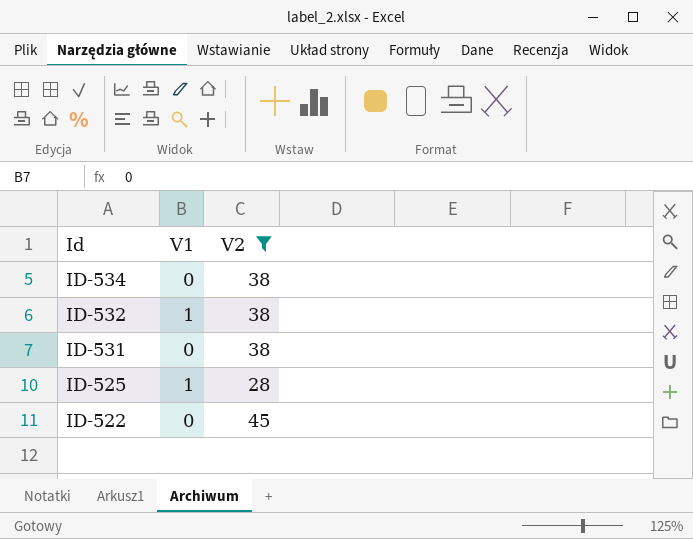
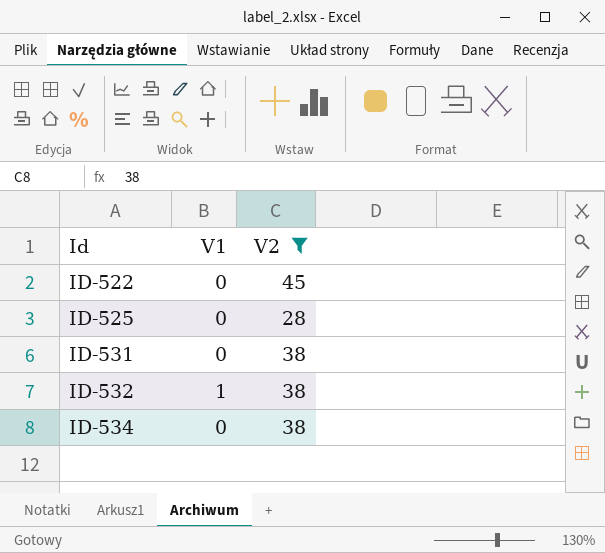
row order: Id descending -> Id ascending
ID-525 | V1: 1 -> 0

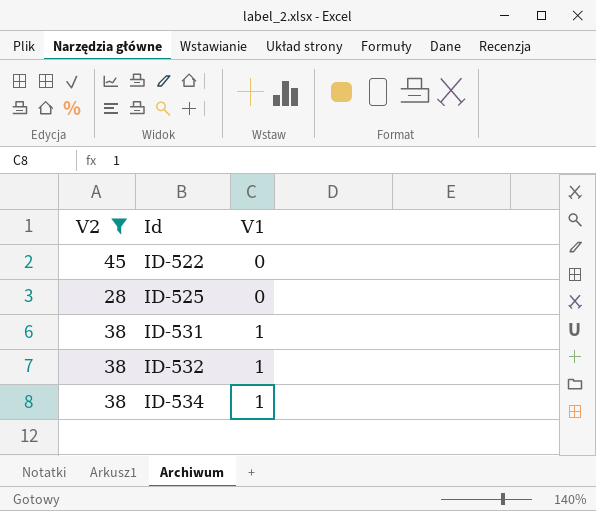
column V2 | position: 3 -> 1
ID-531 | V1: 0 -> 1
ID-534 | V1: 0 -> 1

